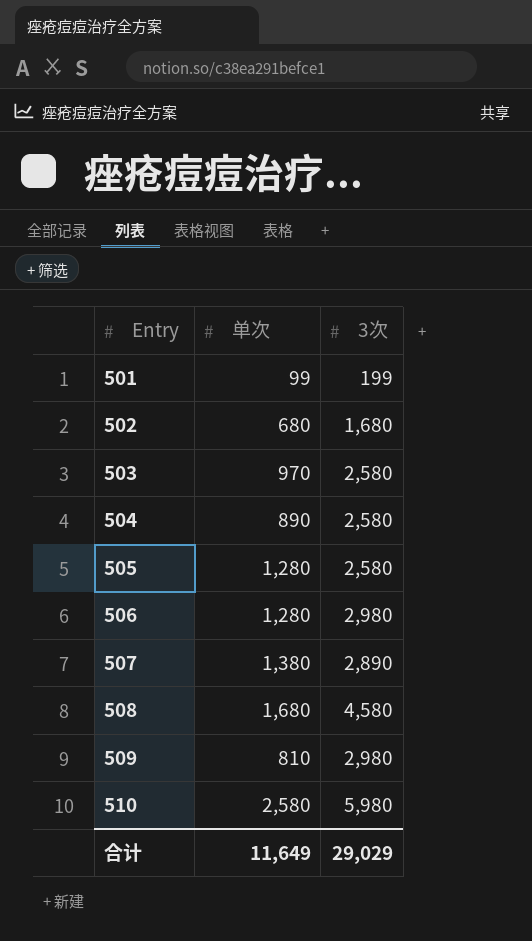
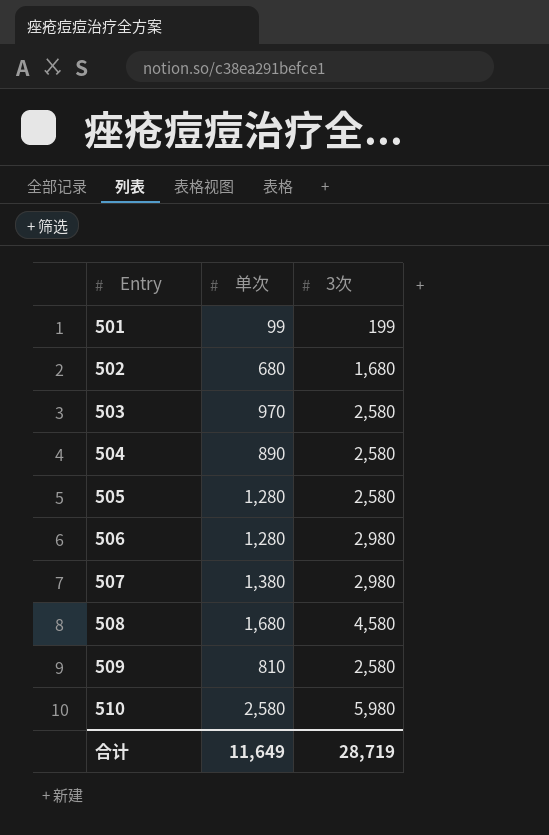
507 | 3次: 2,890 -> 2,980
509 | 3次: 2,980 -> 2,580
合计 | 3次: 29,029 -> 28,719

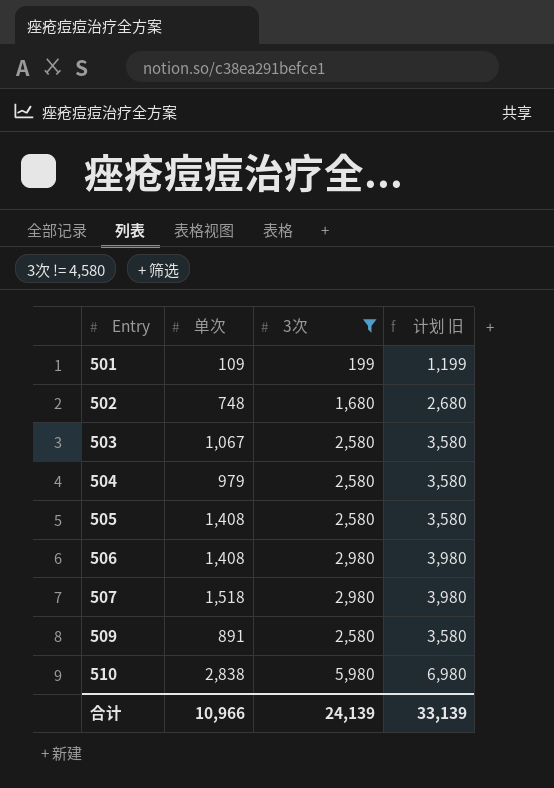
filter: none -> 3次 != 4,580
column 计划 旧 | formula: none -> [3次] + 1000
501 | 单次: 99 -> 109
502 | 单次: 680 -> 748
503 | 单次: 970 -> 1,067
504 | 单次: 890 -> 979
505 | 单次: 1,280 -> 1,408
506 | 单次: 1,280 -> 1,408
507 | 单次: 1,380 -> 1,518
509 | 单次: 810 -> 891
510 | 单次: 2,580 -> 2,838
合计 | 单次: 11,649 -> 10,966
合计 | 3次: 28,719 -> 24,139

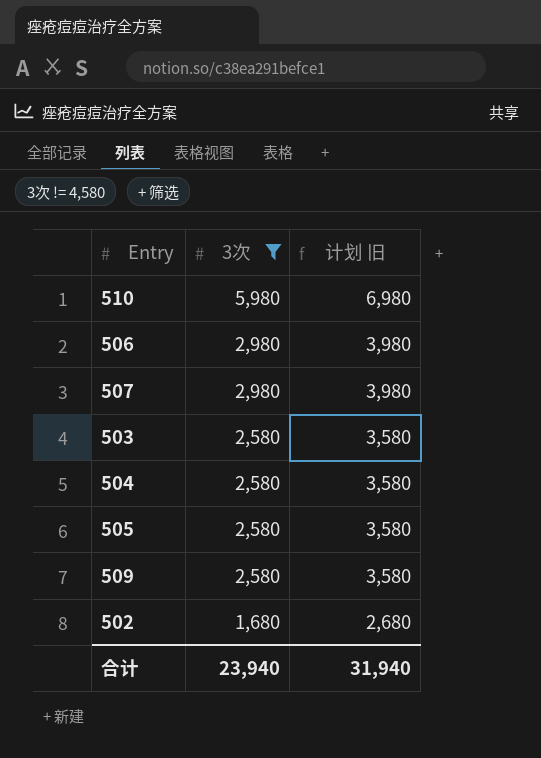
row order: Entry ascending -> 3次 descending
column 单次 | position: 2 -> none
row 501: 109 | 199 | 1,199 -> none
合计 | 3次: 24,139 -> 23,940
合计 | 计划 旧: 33,139 -> 31,940

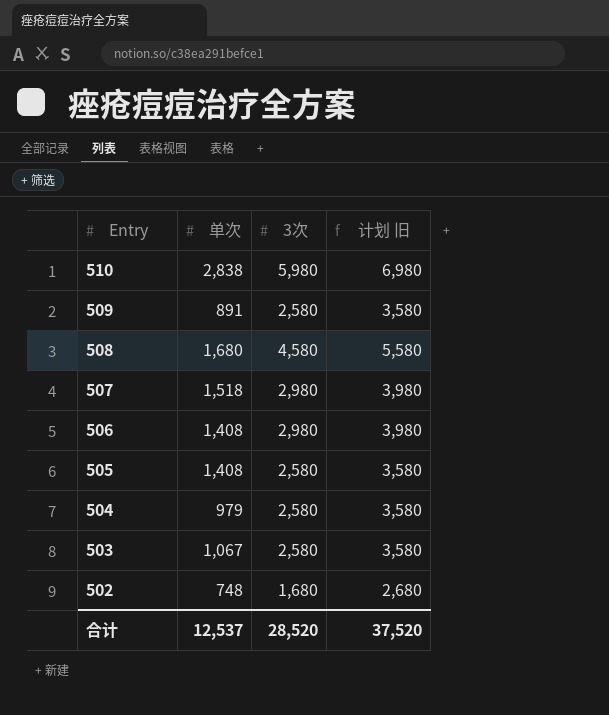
filter: 3次 != 4,580 -> none
row order: 3次 descending -> Entry descending
column 单次 | position: none -> 2
合计 | 3次: 23,940 -> 28,520
合计 | 计划 旧: 31,940 -> 37,520

